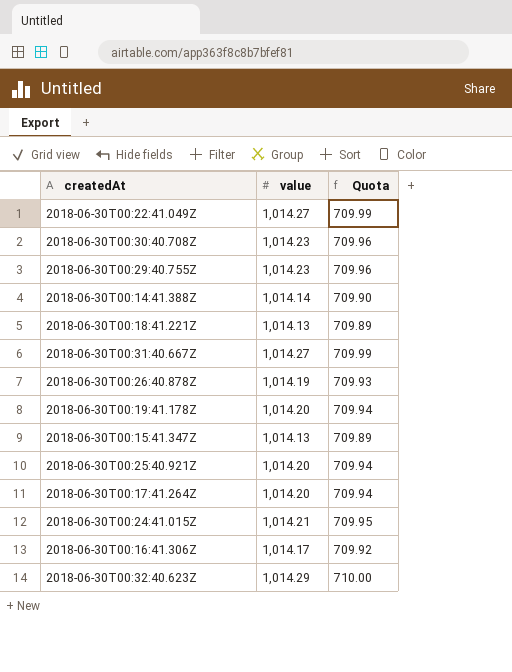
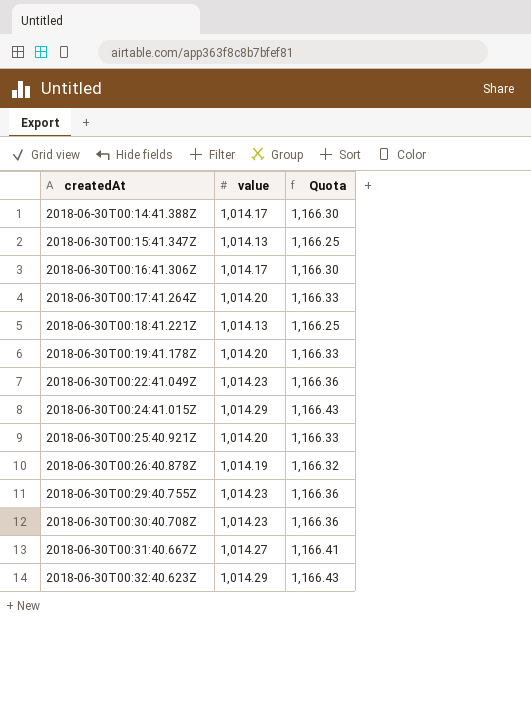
row order: none -> createdAt ascending
column Quota | formula: [value] * 0.7 -> [value] * 1.15
2018-06-30T00:14:41.388Z | value: 1,014.14 -> 1,014.17
2018-06-30T00:22:41.049Z | value: 1,014.27 -> 1,014.23
2018-06-30T00:24:41.015Z | value: 1,014.21 -> 1,014.29

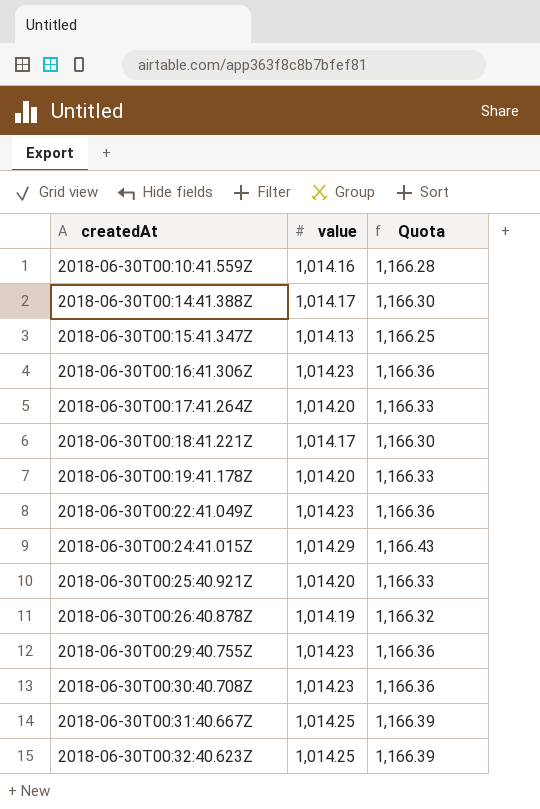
row 2018-06-30T00:10:41.559Z: none -> 1,014.16 | 1,166.28
2018-06-30T00:16:41.306Z | value: 1,014.17 -> 1,014.23
2018-06-30T00:16:41.306Z | Quota: 1,166.30 -> 1,166.36
2018-06-30T00:18:41.221Z | value: 1,014.13 -> 1,014.17
2018-06-30T00:18:41.221Z | Quota: 1,166.25 -> 1,166.30
2018-06-30T00:31:40.667Z | value: 1,014.27 -> 1,014.25
2018-06-30T00:31:40.667Z | Quota: 1,166.41 -> 1,166.39
2018-06-30T00:32:40.623Z | value: 1,014.29 -> 1,014.25
2018-06-30T00:32:40.623Z | Quota: 1,166.43 -> 1,166.39

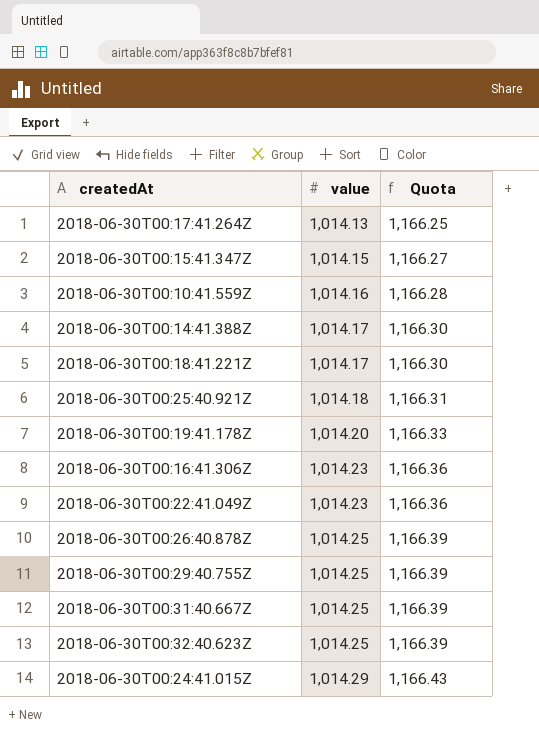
row order: createdAt ascending -> value ascending
row 2018-06-30T00:30:40.708Z: 1,014.23 | 1,166.36 -> none
2018-06-30T00:17:41.264Z | value: 1,014.20 -> 1,014.13
2018-06-30T00:17:41.264Z | Quota: 1,166.33 -> 1,166.25
2018-06-30T00:15:41.347Z | value: 1,014.13 -> 1,014.15
2018-06-30T00:15:41.347Z | Quota: 1,166.25 -> 1,166.27
2018-06-30T00:25:40.921Z | value: 1,014.20 -> 1,014.18
2018-06-30T00:25:40.921Z | Quota: 1,166.33 -> 1,166.31
2018-06-30T00:26:40.878Z | value: 1,014.19 -> 1,014.25
2018-06-30T00:26:40.878Z | Quota: 1,166.32 -> 1,166.39
2018-06-30T00:29:40.755Z | value: 1,014.23 -> 1,014.25
2018-06-30T00:29:40.755Z | Quota: 1,166.36 -> 1,166.39

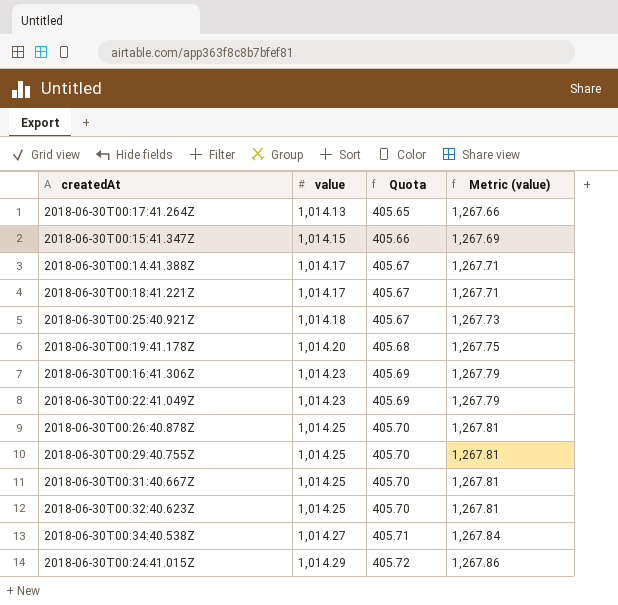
column Quota | formula: [value] * 1.15 -> [value] * 0.4
column Metric (value) | formula: none -> [value] * 1.25
row 2018-06-30T00:10:41.559Z: 1,014.16 | 1,166.28 -> none
row 2018-06-30T00:34:40.538Z: none -> 1,014.27 | 405.71 | 1,267.84

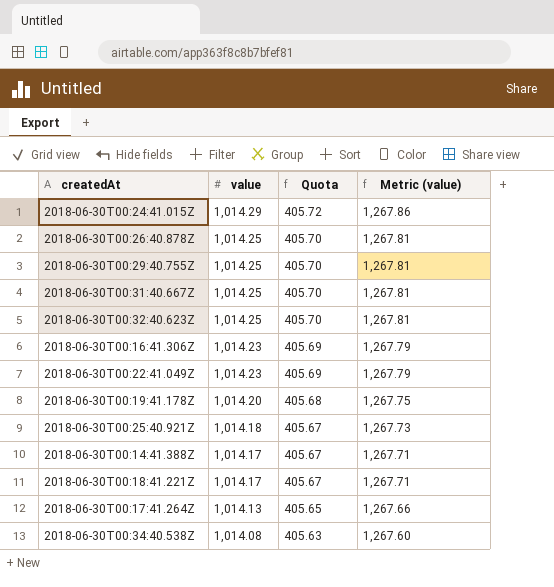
row order: value ascending -> value descending
row 2018-06-30T00:15:41.347Z: 1,014.15 | 405.66 | 1,267.69 -> none
2018-06-30T00:34:40.538Z | value: 1,014.27 -> 1,014.08
2018-06-30T00:34:40.538Z | Quota: 405.71 -> 405.63
2018-06-30T00:34:40.538Z | Metric (value): 1,267.84 -> 1,267.60

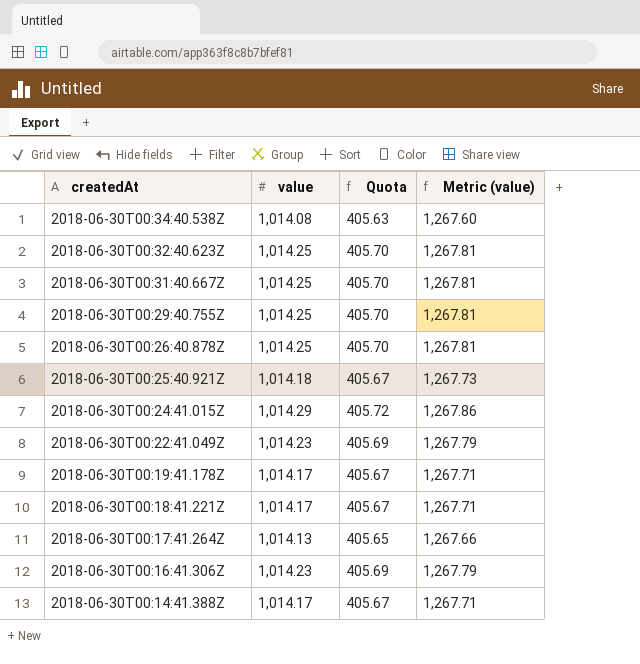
row order: value descending -> createdAt descending
2018-06-30T00:19:41.178Z | value: 1,014.20 -> 1,014.17
2018-06-30T00:19:41.178Z | Quota: 405.68 -> 405.67
2018-06-30T00:19:41.178Z | Metric (value): 1,267.75 -> 1,267.71

